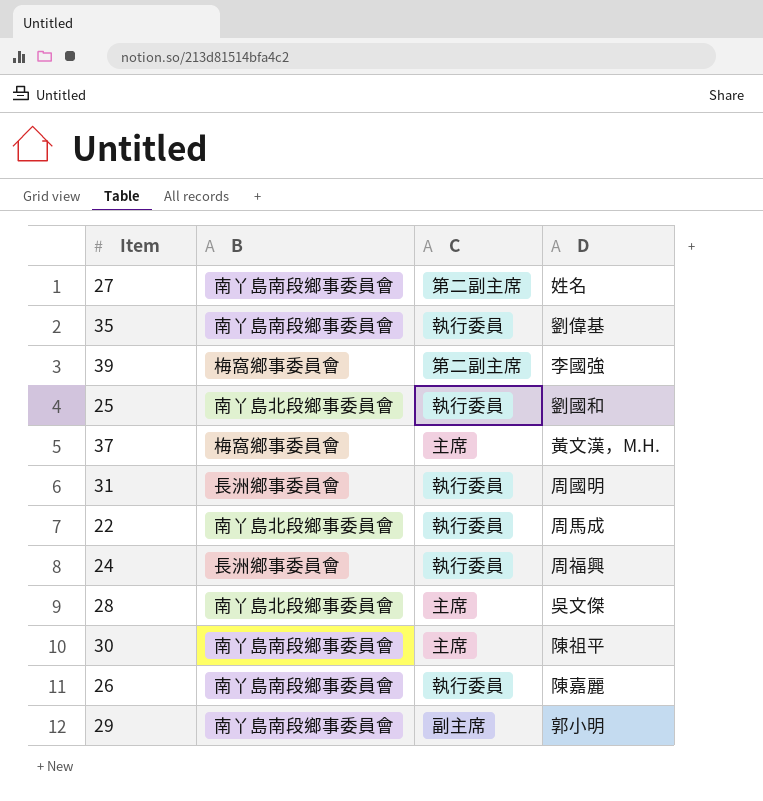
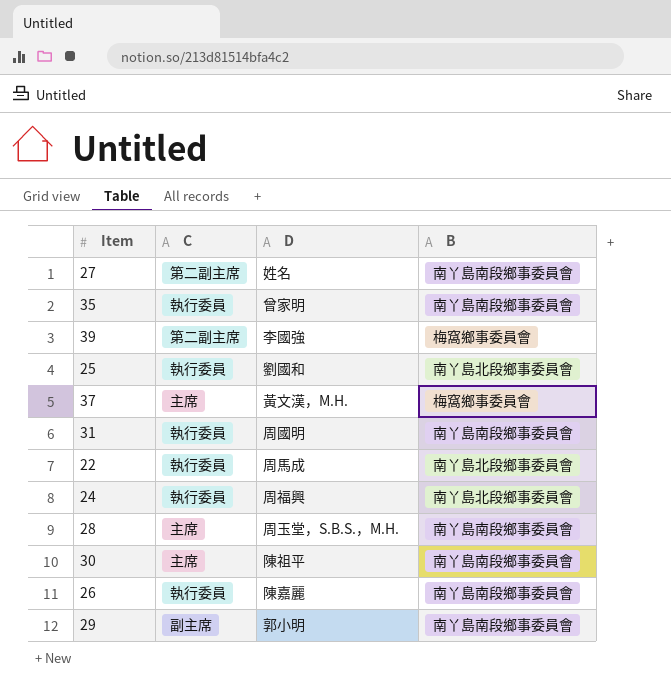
column B | position: 2 -> 4
35 | D: 劉偉基 -> 曾家明
31 | B: 長洲鄉事委員會 -> 南丫島南段鄉事委員會
24 | B: 長洲鄉事委員會 -> 南丫島北段鄉事委員會
28 | D: 吳文傑 -> 周玉堂，S.B.S.，M.H.
28 | B: 南丫島北段鄉事委員會 -> 南丫島南段鄉事委員會

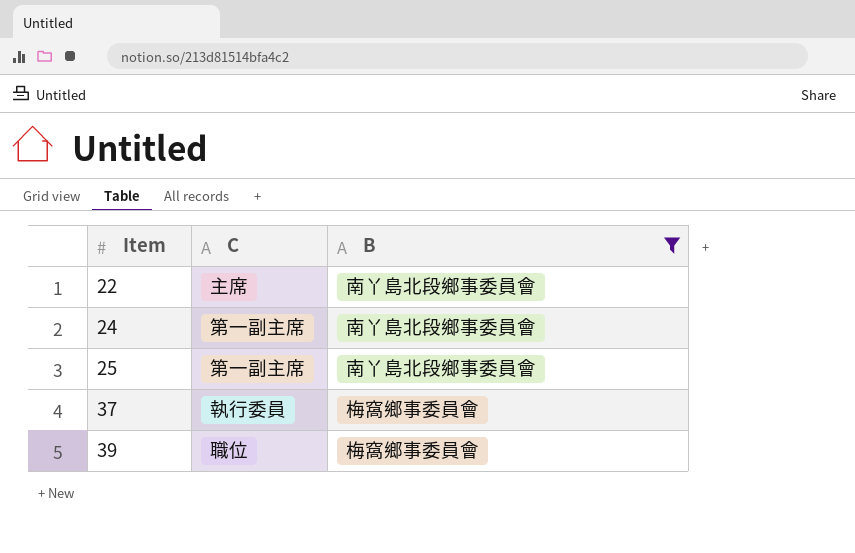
filter: none -> B != 南丫島南段鄉事委員會
row order: none -> Item ascending
column D | position: 3 -> none
22 | C: 執行委員 -> 主席
24 | C: 執行委員 -> 第一副主席
25 | C: 執行委員 -> 第一副主席
37 | C: 主席 -> 執行委員
39 | C: 第二副主席 -> 職位

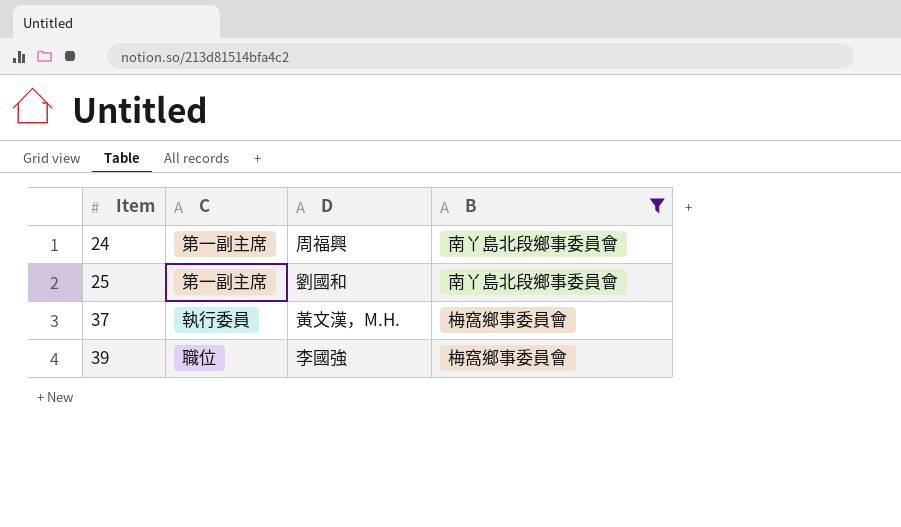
column D | position: none -> 3
row 22: 主席 | 南丫島北段鄉事委員會 -> none

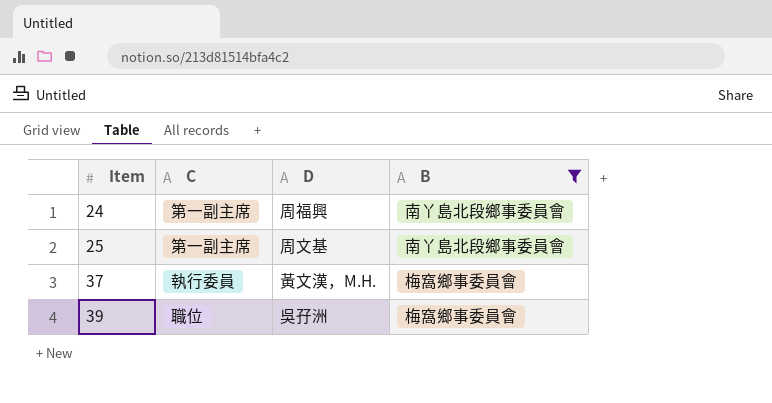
25 | D: 劉國和 -> 周文基
39 | D: 李國強 -> 吳孖洲

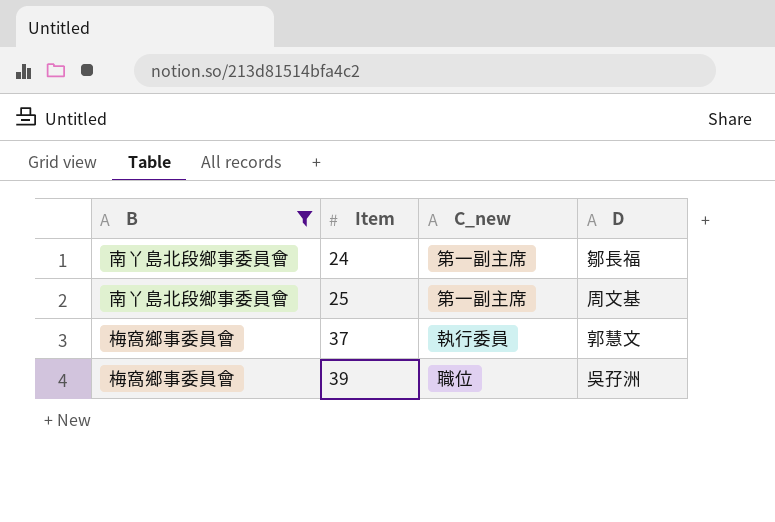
column B | position: 4 -> 1
column name: C -> C_new
24 | D: 周福興 -> 鄒長福
37 | D: 黃文漢，M.H. -> 郭慧文

